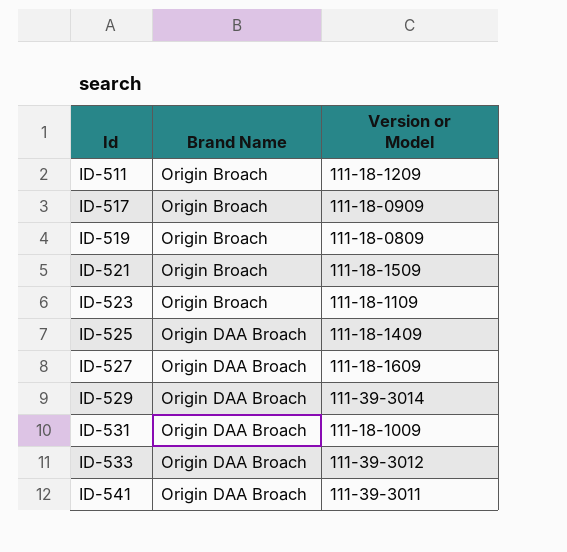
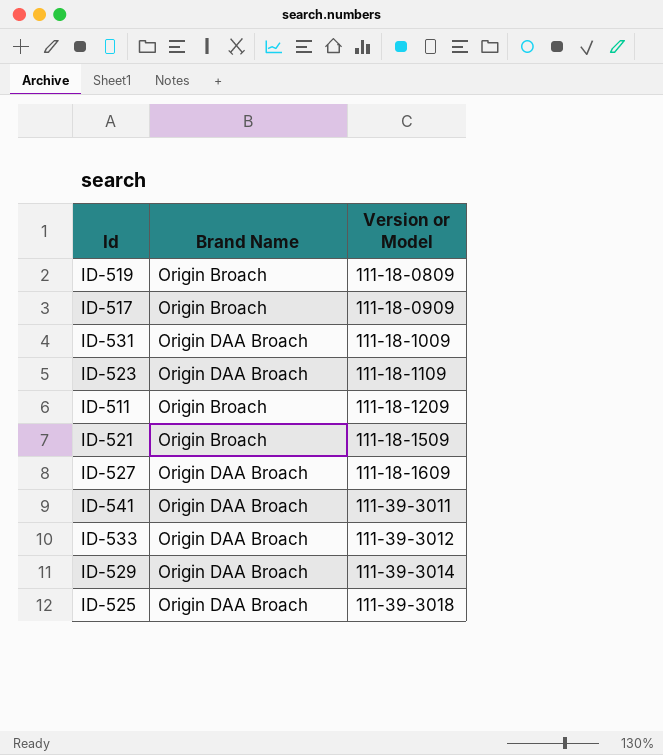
row order: Id ascending -> Version or Model ascending
ID-523 | Brand Name: Origin Broach -> Origin DAA Broach
ID-525 | Version or Model: 111-18-1409 -> 111-39-3018

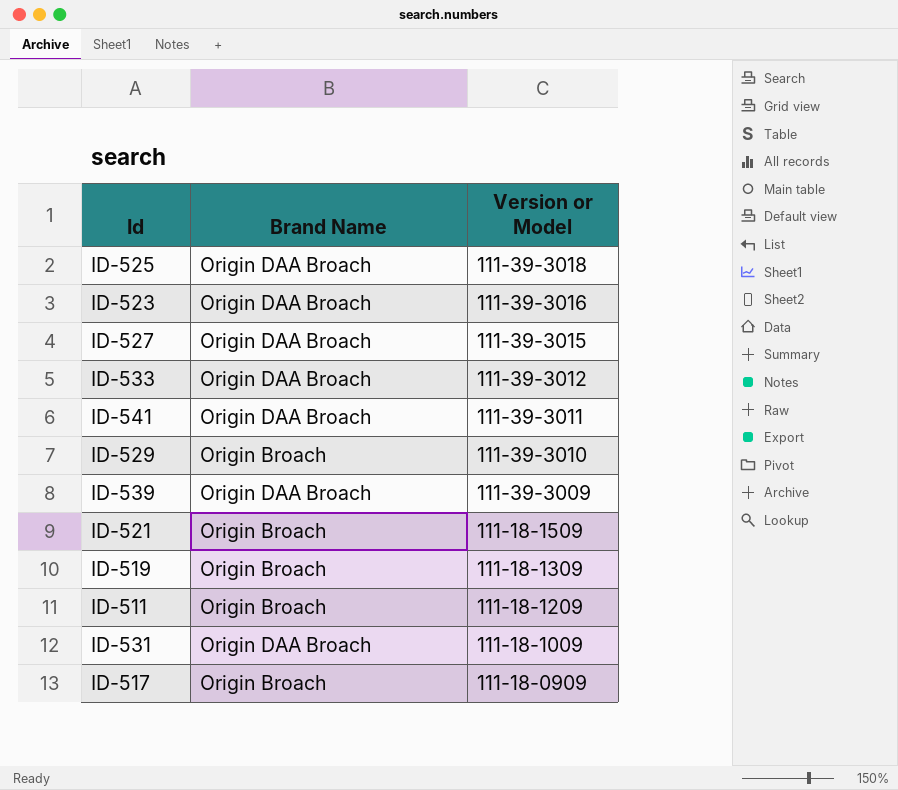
row order: Version or Model ascending -> Version or Model descending
ID-523 | Version or Model: 111-18-1109 -> 111-39-3016
ID-527 | Version or Model: 111-18-1609 -> 111-39-3015
ID-529 | Brand Name: Origin DAA Broach -> Origin Broach
ID-529 | Version or Model: 111-39-3014 -> 111-39-3010
row ID-539: none -> Origin DAA Broach | 111-39-3009
ID-519 | Version or Model: 111-18-0809 -> 111-18-1309

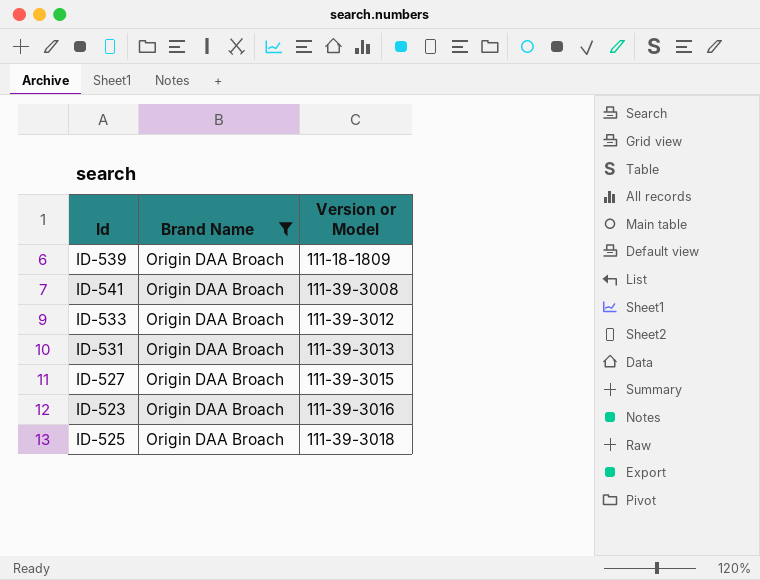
filter: none -> Brand Name = Origin DAA Broach
row order: Version or Model descending -> Version or Model ascending
ID-539 | Version or Model: 111-39-3009 -> 111-18-1809
ID-541 | Version or Model: 111-39-3011 -> 111-39-3008
ID-531 | Version or Model: 111-18-1009 -> 111-39-3013

